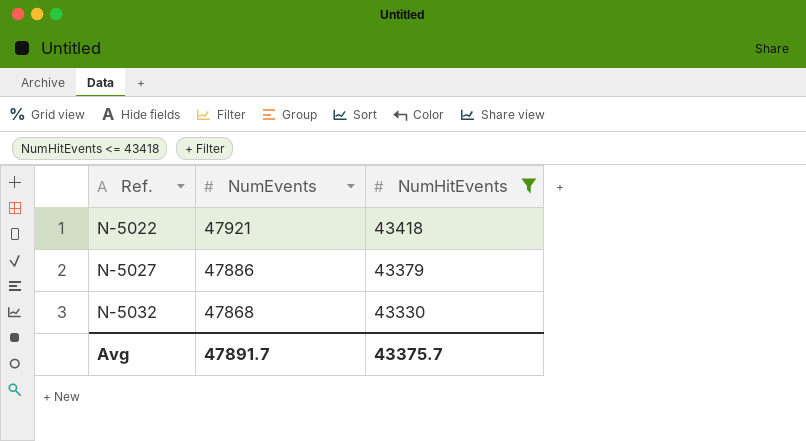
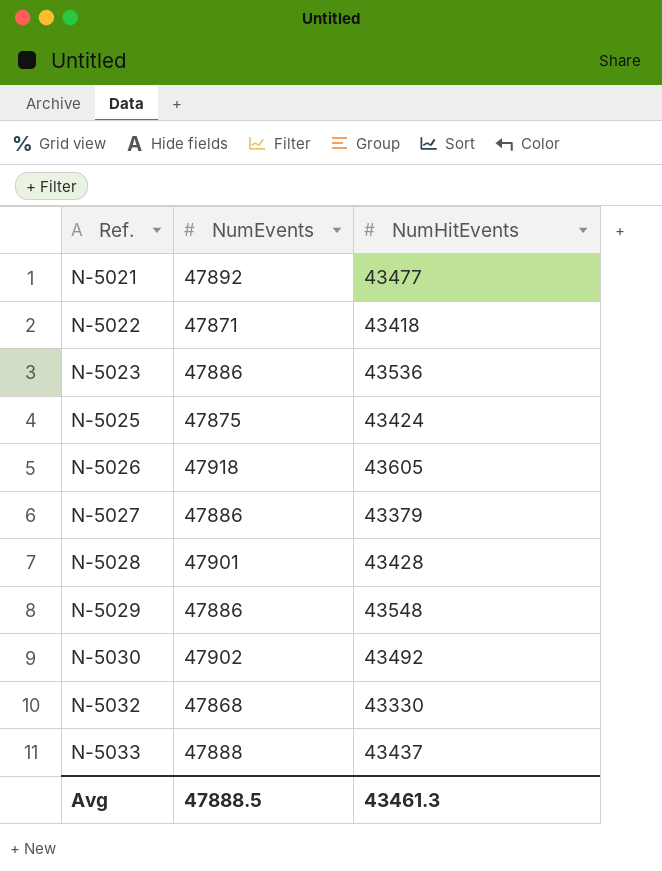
filter: NumHitEvents <= 43418 -> none
N-5022 | NumEvents: 47921 -> 47871
Avg | NumEvents: 47891.7 -> 47888.5
Avg | NumHitEvents: 43375.7 -> 43461.3

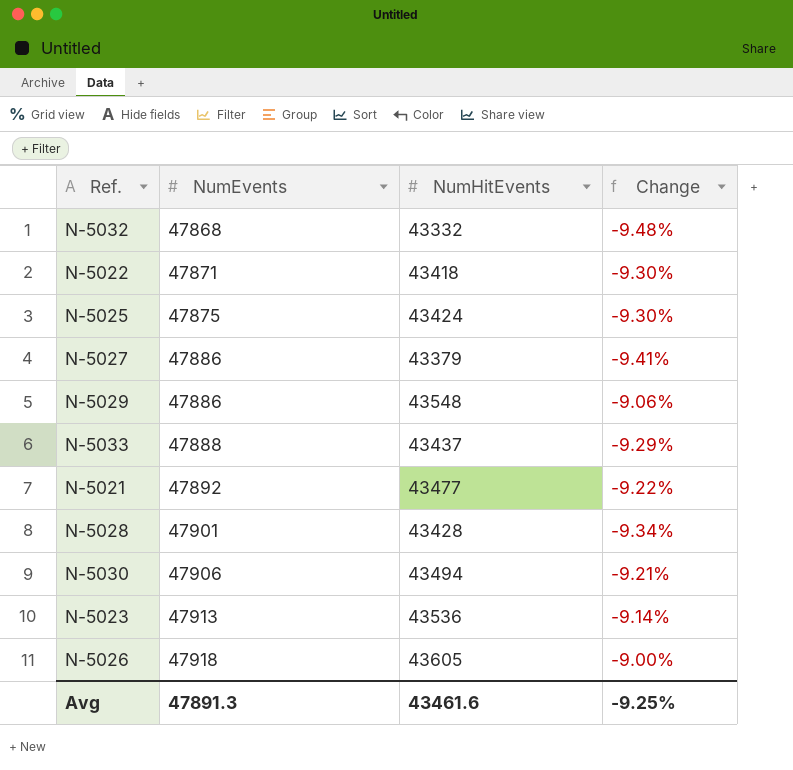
row order: Ref. ascending -> NumEvents ascending
column Change | formula: none -> ([NumHitEvents] - [NumEvents]) / [NumEvents]
N-5032 | NumHitEvents: 43330 -> 43332
N-5030 | NumEvents: 47902 -> 47906
N-5030 | NumHitEvents: 43492 -> 43494
N-5023 | NumEvents: 47886 -> 47913
Avg | NumEvents: 47888.5 -> 47891.3
Avg | NumHitEvents: 43461.3 -> 43461.6

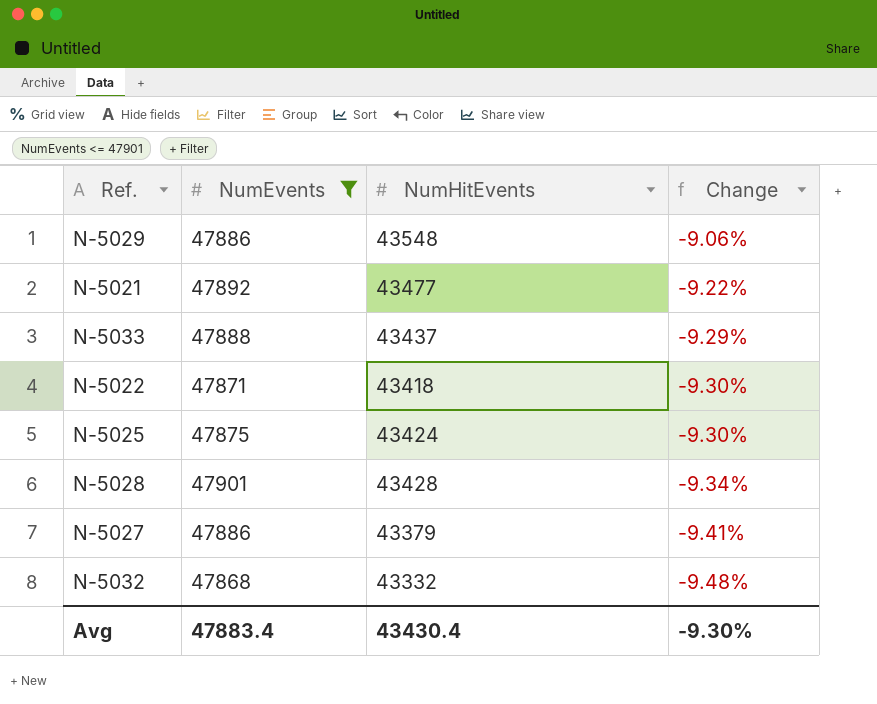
filter: none -> NumEvents <= 47901
row order: NumEvents ascending -> Change descending
Avg | NumEvents: 47891.3 -> 47883.4
Avg | NumHitEvents: 43461.6 -> 43430.4
Avg | Change: -9.25% -> -9.30%

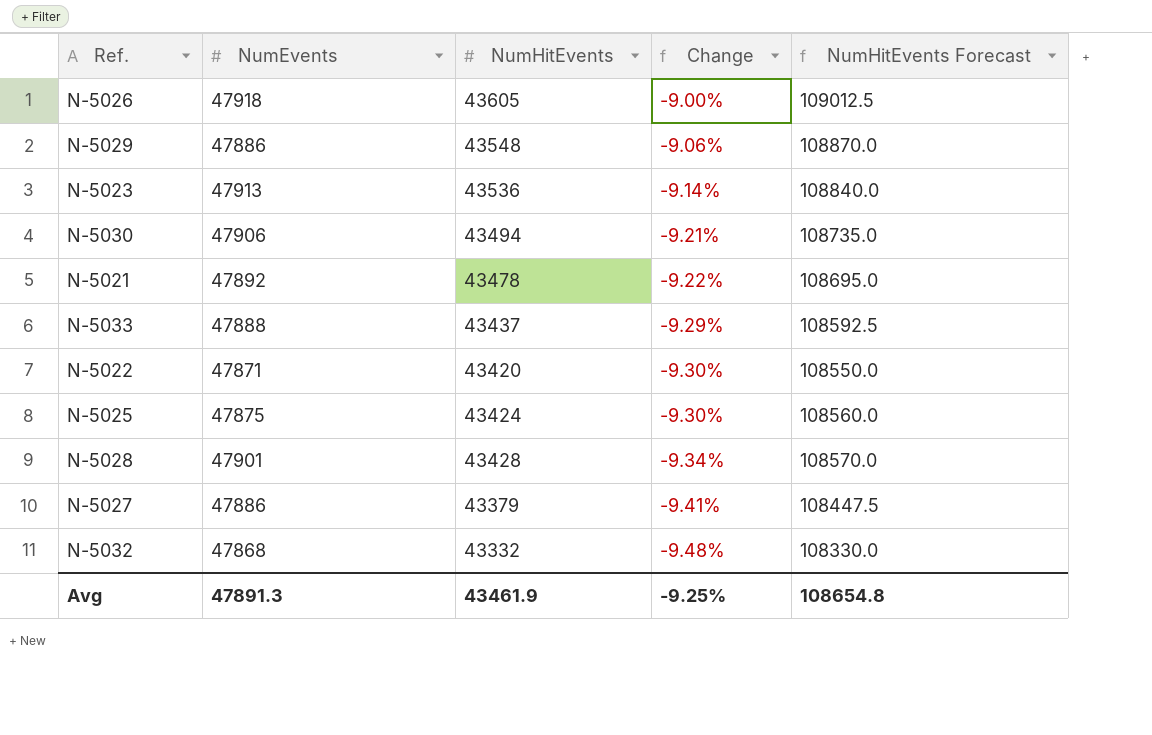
filter: NumEvents <= 47901 -> none
column NumHitEvents Forecast | formula: none -> [NumHitEvents] * 2.5
N-5021 | NumHitEvents: 43477 -> 43478
N-5022 | NumHitEvents: 43418 -> 43420
Avg | NumEvents: 47883.4 -> 47891.3
Avg | NumHitEvents: 43430.4 -> 43461.9
Avg | Change: -9.30% -> -9.25%

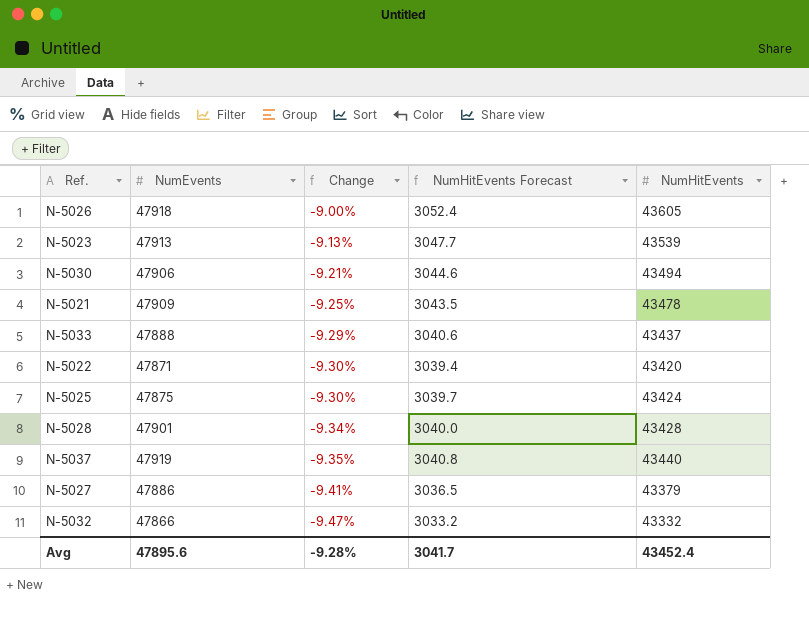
column NumHitEvents Forecast | formula: [NumHitEvents] * 2.5 -> [NumHitEvents] * 0.07
column NumHitEvents | position: 3 -> 5
row N-5029: 47886 | 43548 | -9.06% | 108870.0 -> none
N-5023 | Change: -9.14% -> -9.13%
N-5023 | NumHitEvents: 43536 -> 43539
N-5021 | NumEvents: 47892 -> 47909
N-5021 | Change: -9.22% -> -9.25%
row N-5037: none -> 47919 | -9.35% | 3040.8 | 43440
N-5032 | NumEvents: 47868 -> 47866
N-5032 | Change: -9.48% -> -9.47%
Avg | NumEvents: 47891.3 -> 47895.6
Avg | Change: -9.25% -> -9.28%
Avg | NumHitEvents Forecast: 108654.8 -> 3041.7
Avg | NumHitEvents: 43461.9 -> 43452.4

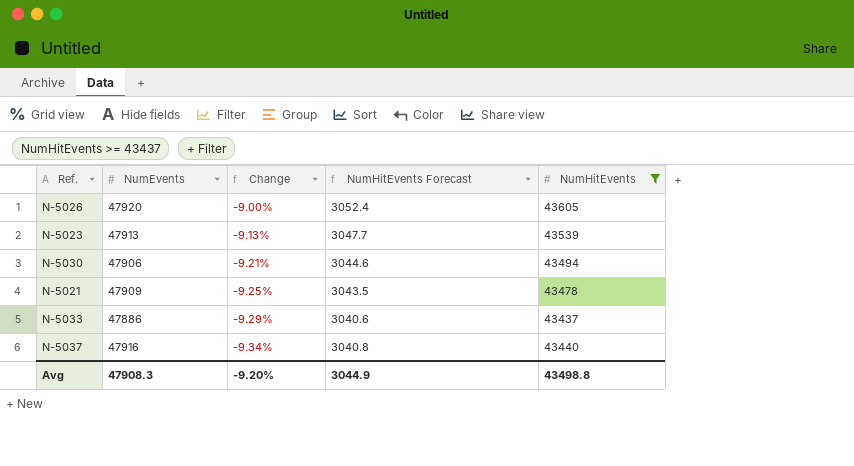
filter: none -> NumHitEvents >= 43437
N-5026 | NumEvents: 47918 -> 47920
N-5033 | NumEvents: 47888 -> 47886
N-5037 | NumEvents: 47919 -> 47916
N-5037 | Change: -9.35% -> -9.34%
Avg | NumEvents: 47895.6 -> 47908.3
Avg | Change: -9.28% -> -9.20%
Avg | NumHitEvents Forecast: 3041.7 -> 3044.9
Avg | NumHitEvents: 43452.4 -> 43498.8

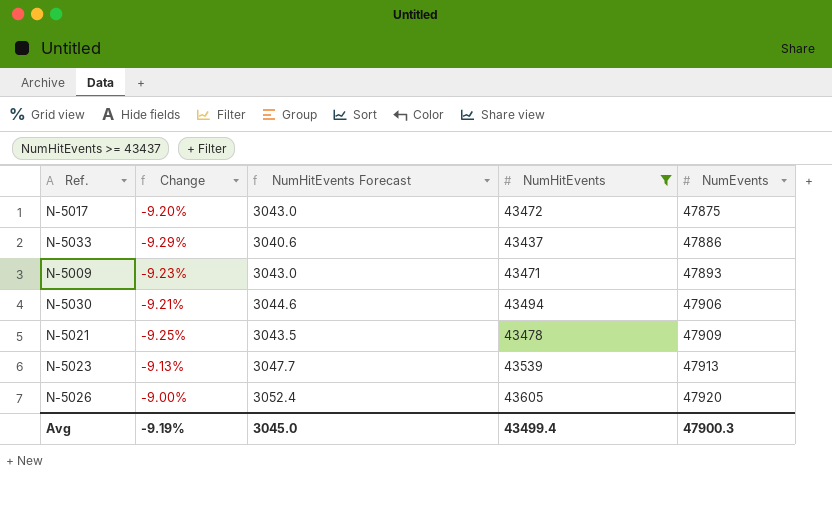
row order: Change descending -> NumEvents ascending
column NumEvents | position: 2 -> 5
row N-5037: 47916 | -9.34% | 3040.8 | 43440 -> none
row N-5017: none -> -9.20% | 3043.0 | 43472 | 47875
row N-5009: none -> -9.23% | 3043.0 | 43471 | 47893
Avg | Change: -9.20% -> -9.19%
Avg | NumHitEvents Forecast: 3044.9 -> 3045.0
Avg | NumHitEvents: 43498.8 -> 43499.4
Avg | NumEvents: 47908.3 -> 47900.3

